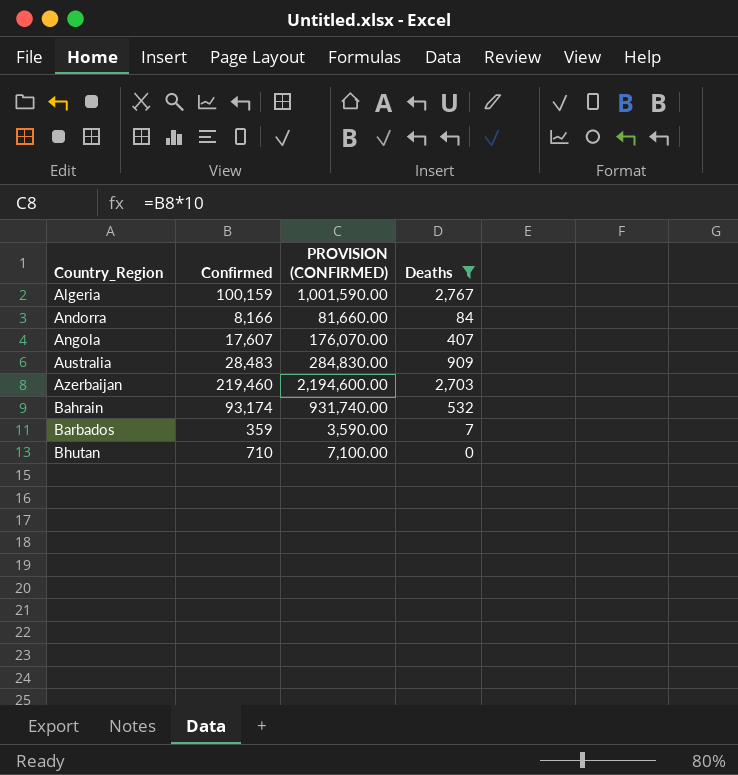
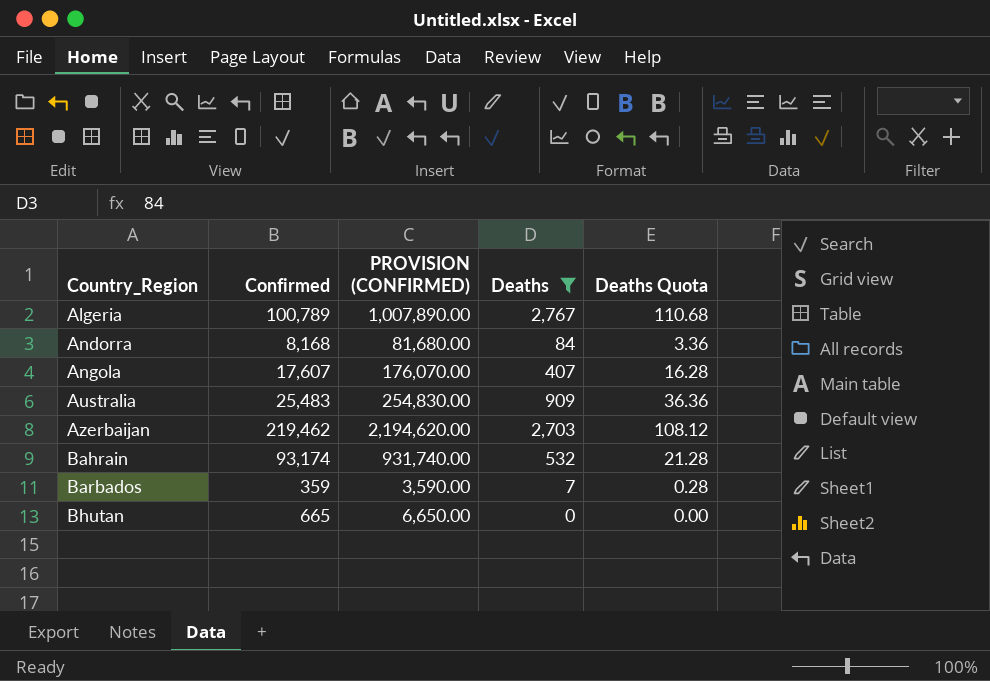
column Deaths Quota | formula: none -> [Deaths] * 0.04
Algeria | Confirmed: 100,159 -> 100,789
Algeria | PROVISION (CONFIRMED): 1,001,590.00 -> 1,007,890.00
Andorra | Confirmed: 8,166 -> 8,168
Andorra | PROVISION (CONFIRMED): 81,660.00 -> 81,680.00
Australia | Confirmed: 28,483 -> 25,483
Australia | PROVISION (CONFIRMED): 284,830.00 -> 254,830.00
Azerbaijan | Confirmed: 219,460 -> 219,462
Azerbaijan | PROVISION (CONFIRMED): 2,194,600.00 -> 2,194,620.00
Bhutan | Confirmed: 710 -> 665
Bhutan | PROVISION (CONFIRMED): 7,100.00 -> 6,650.00

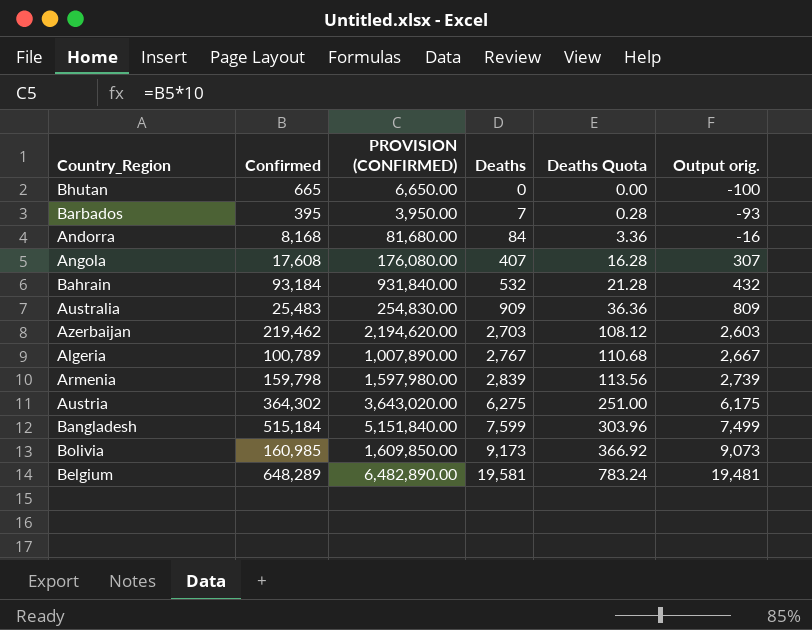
filter: Deaths <= 2,767 -> none
row order: Country_Region ascending -> Deaths ascending
column Output orig. | formula: none -> [Deaths] - 100
Barbados | Confirmed: 359 -> 395
Barbados | PROVISION (CONFIRMED): 3,590.00 -> 3,950.00
Angola | Confirmed: 17,607 -> 17,608
Angola | PROVISION (CONFIRMED): 176,070.00 -> 176,080.00
Bahrain | Confirmed: 93,174 -> 93,184
Bahrain | PROVISION (CONFIRMED): 931,740.00 -> 931,840.00

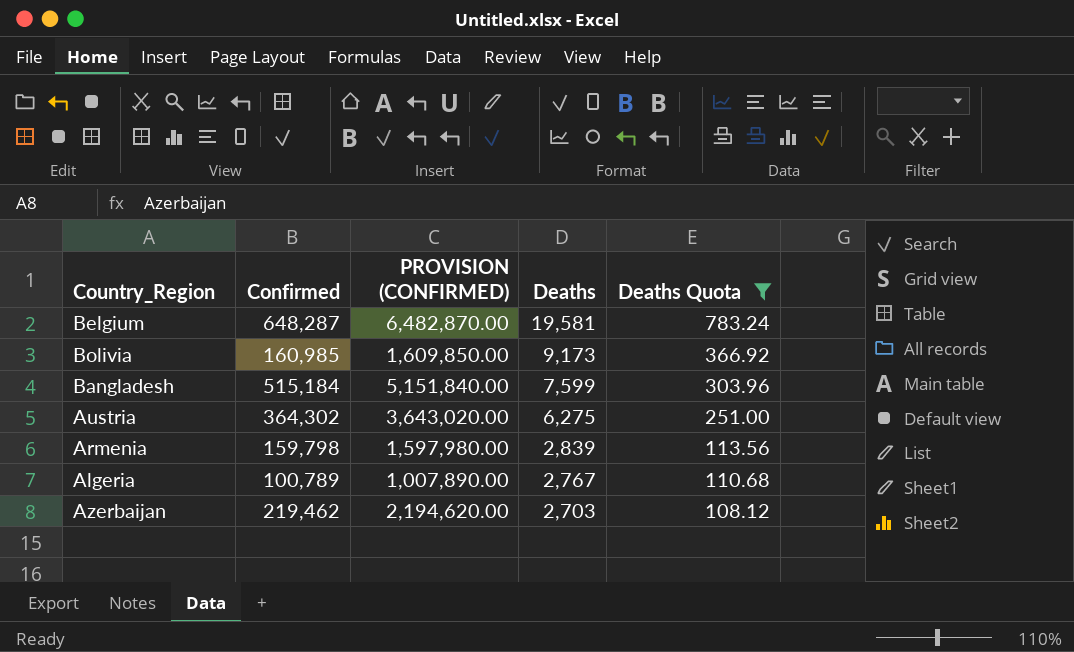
filter: none -> Deaths Quota >= 108.12
row order: Deaths ascending -> Deaths descending
column Output orig. | formula: [Deaths] - 100 -> none
Belgium | Confirmed: 648,289 -> 648,287
Belgium | PROVISION (CONFIRMED): 6,482,890.00 -> 6,482,870.00

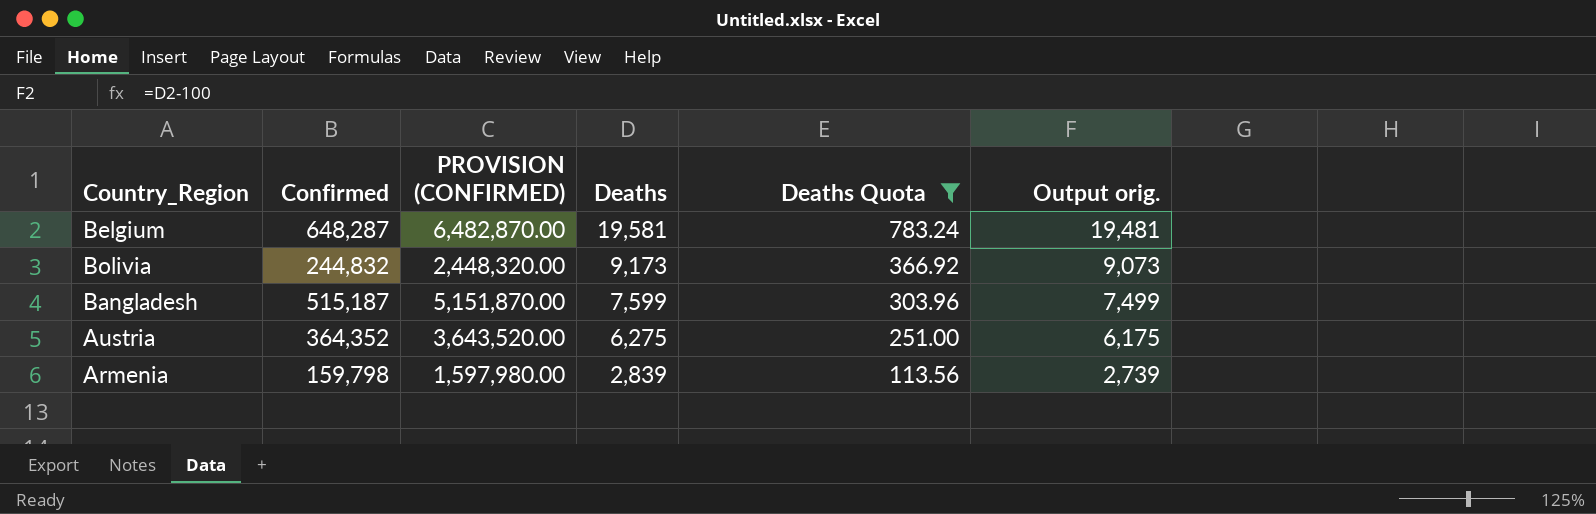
column Output orig. | formula: none -> [Deaths] - 100
row Algeria: 100,789 | 1,007,890.00 | 2,767 | 110.68 -> none
row Azerbaijan: 219,462 | 2,194,620.00 | 2,703 | 108.12 -> none
Bolivia | Confirmed: 160,985 -> 244,832
Bolivia | PROVISION (CONFIRMED): 1,609,850.00 -> 2,448,320.00
Bangladesh | Confirmed: 515,184 -> 515,187
Bangladesh | PROVISION (CONFIRMED): 5,151,840.00 -> 5,151,870.00
Austria | Confirmed: 364,302 -> 364,352
Austria | PROVISION (CONFIRMED): 3,643,020.00 -> 3,643,520.00

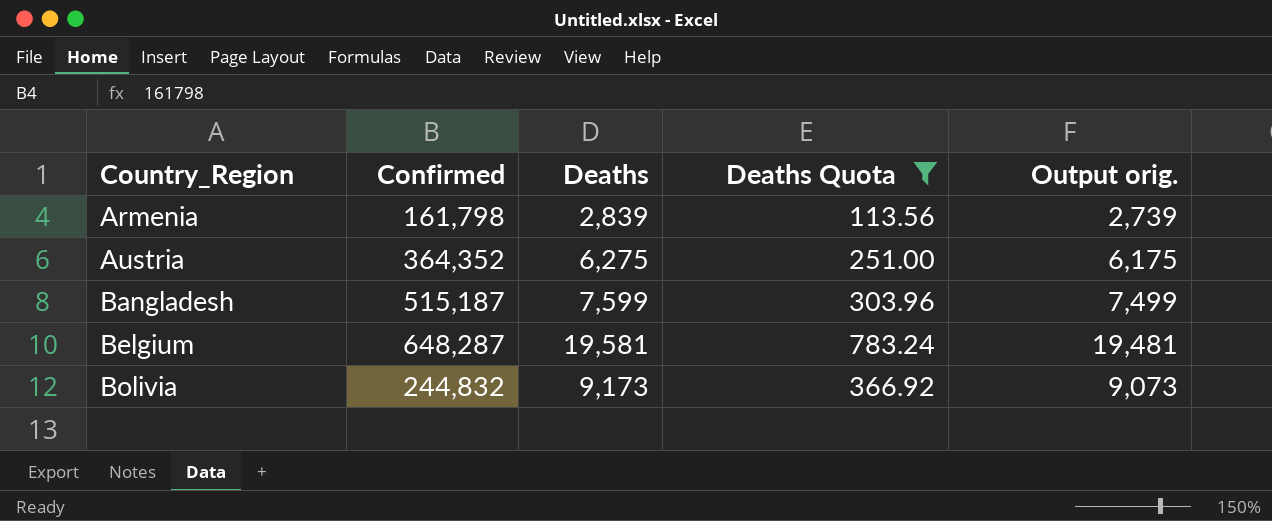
row order: Deaths descending -> Country_Region ascending
column PROVISION (CONFIRMED) | formula: [Confirmed] * 10 -> none
Armenia | Confirmed: 159,798 -> 161,798

